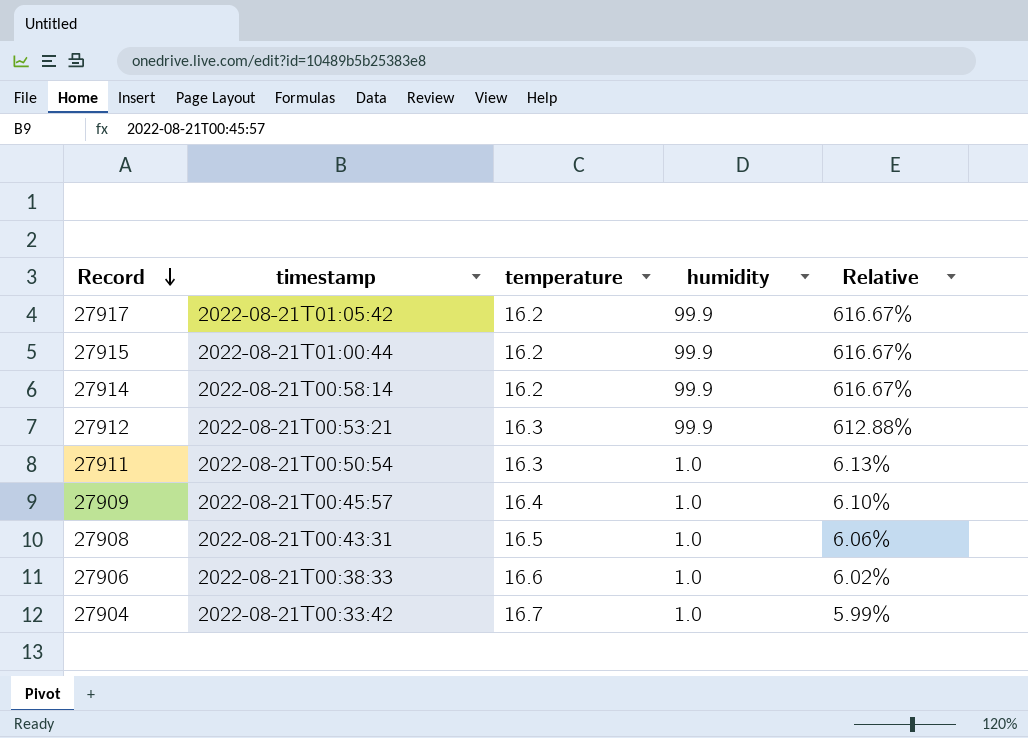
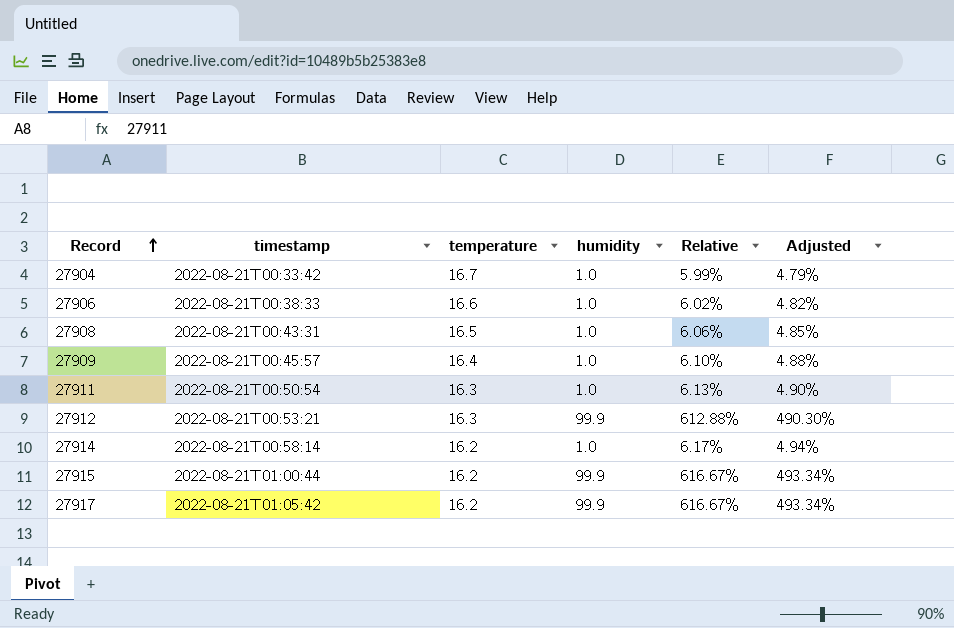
row order: Record descending -> Record ascending
column Adjusted | formula: none -> [Relative] * 0.8
27914 | humidity: 99.9 -> 1.0
27914 | Relative: 616.67% -> 6.17%

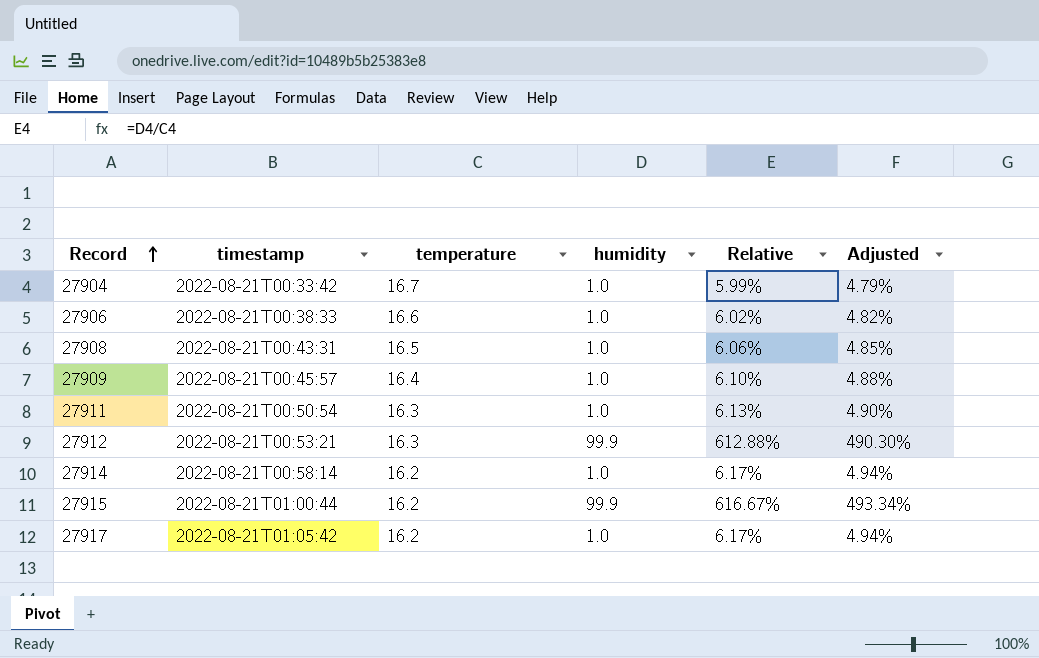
27917 | humidity: 99.9 -> 1.0
27917 | Relative: 616.67% -> 6.17%
27917 | Adjusted: 493.34% -> 4.94%

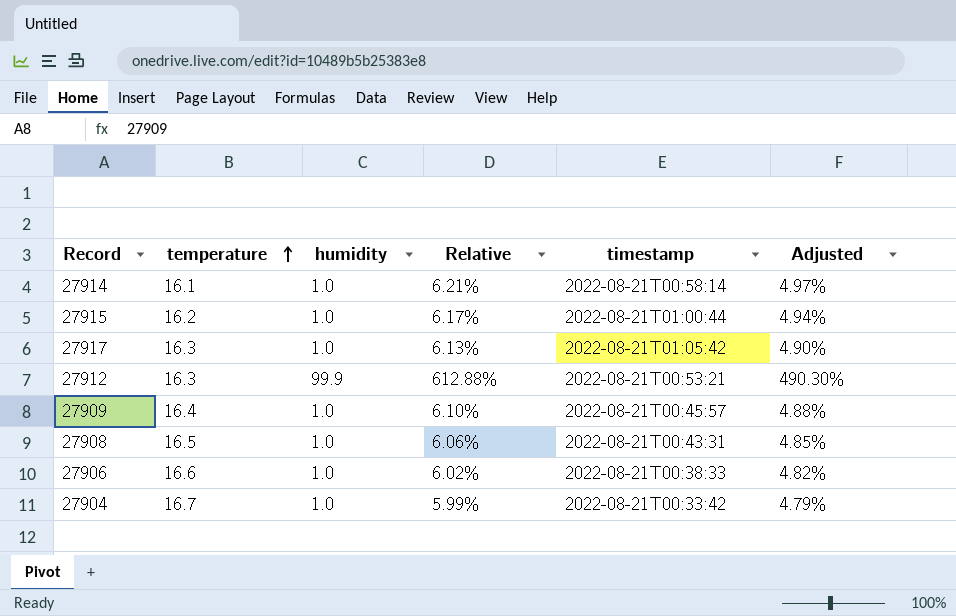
row order: Record ascending -> temperature ascending
column timestamp | position: 2 -> 5
row 27911: 2022-08-21T00:50:54 | 16.3 | 1.0 | 6.13% | 4.90% -> none
27914 | temperature: 16.2 -> 16.1
27914 | Relative: 6.17% -> 6.21%
27914 | Adjusted: 4.94% -> 4.97%
27915 | humidity: 99.9 -> 1.0
27915 | Relative: 616.67% -> 6.17%
27915 | Adjusted: 493.34% -> 4.94%
27917 | temperature: 16.2 -> 16.3
27917 | Relative: 6.17% -> 6.13%
27917 | Adjusted: 4.94% -> 4.90%

